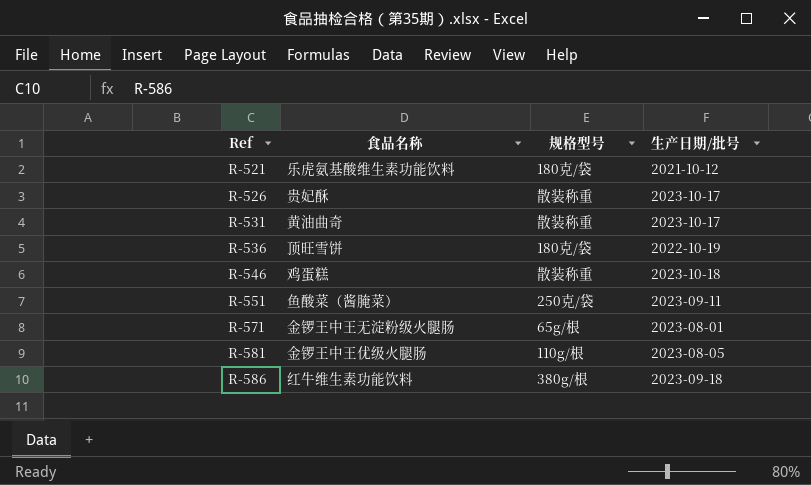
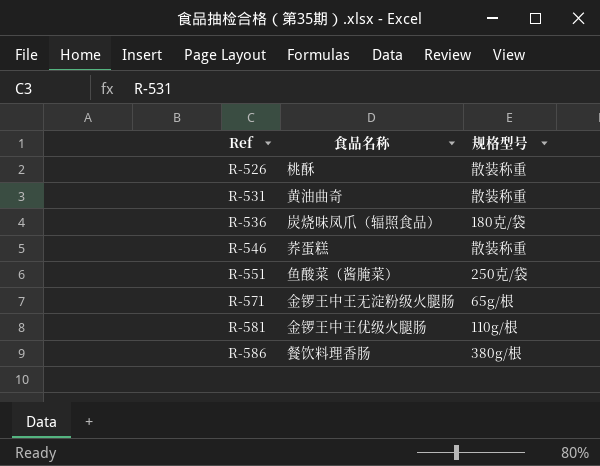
column 生产日期/批号 | position: 4 -> none
row R-521: 乐虎氨基酸维生素功能饮料 | 180克/袋 | 2021-10-12 -> none
R-526 | 食品名称: 贵妃酥 -> 桃酥
R-536 | 食品名称: 顶旺雪饼 -> 炭烧味凤爪（辐照食品）
R-546 | 食品名称: 鸡蛋糕 -> 荞蛋糕
R-586 | 食品名称: 红牛维生素功能饮料 -> 餐饮料理香肠

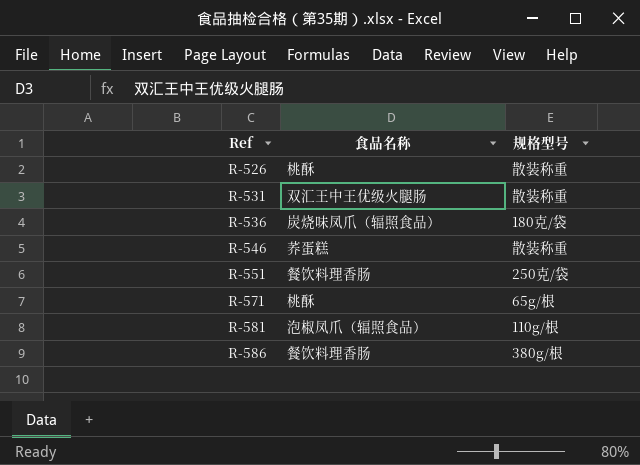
R-531 | 食品名称: 黄油曲奇 -> 双汇王中王优级火腿肠
R-551 | 食品名称: 鱼酸菜（酱腌菜） -> 餐饮料理香肠
R-571 | 食品名称: 金锣王中王无淀粉级火腿肠 -> 桃酥
R-581 | 食品名称: 金锣王中王优级火腿肠 -> 泡椒凤爪（辐照食品）

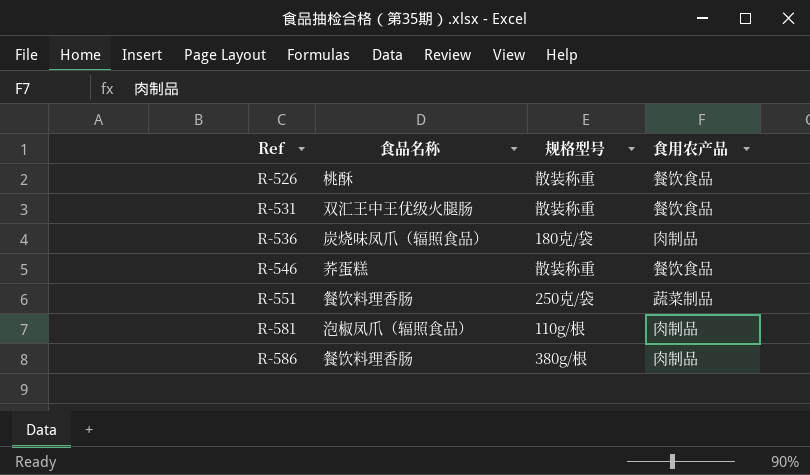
column 食用农产品 | position: none -> 4
row R-571: 桃酥 | 65g/根 -> none

